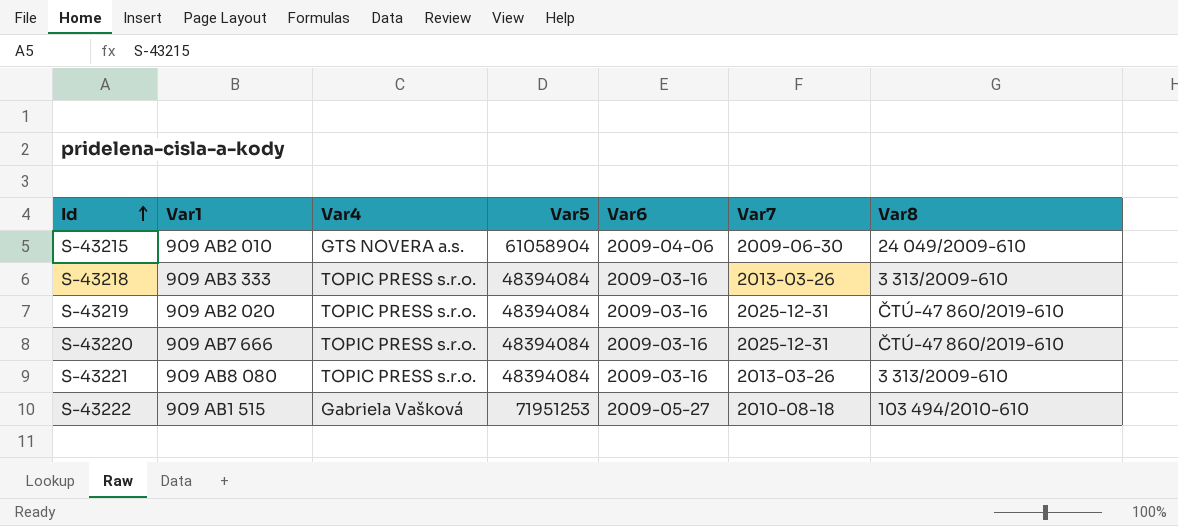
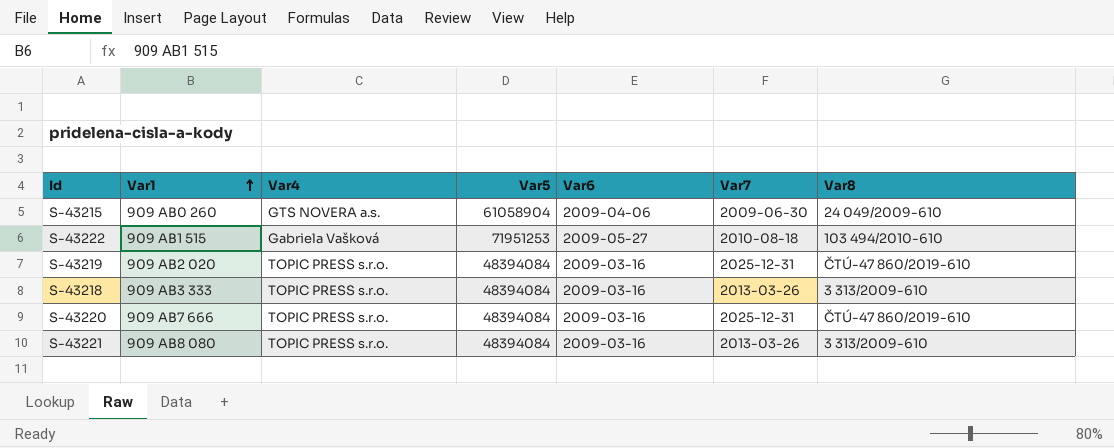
row order: Id ascending -> Var1 ascending
S-43215 | Var1: 909 AB2 010 -> 909 AB0 260

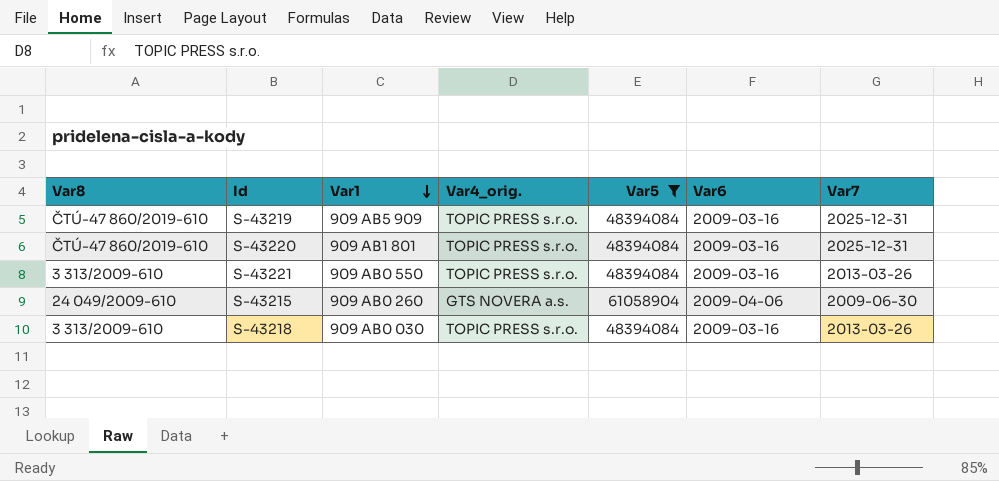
filter: none -> Var5 != 71951253
row order: Var1 ascending -> Var1 descending
column Var8 | position: 7 -> 1
column name: Var4 -> Var4_orig.
S-43219 | Var1: 909 AB2 020 -> 909 AB5 909
S-43220 | Var1: 909 AB7 666 -> 909 AB1 801
S-43221 | Var1: 909 AB8 080 -> 909 AB0 550
S-43218 | Var1: 909 AB3 333 -> 909 AB0 030

